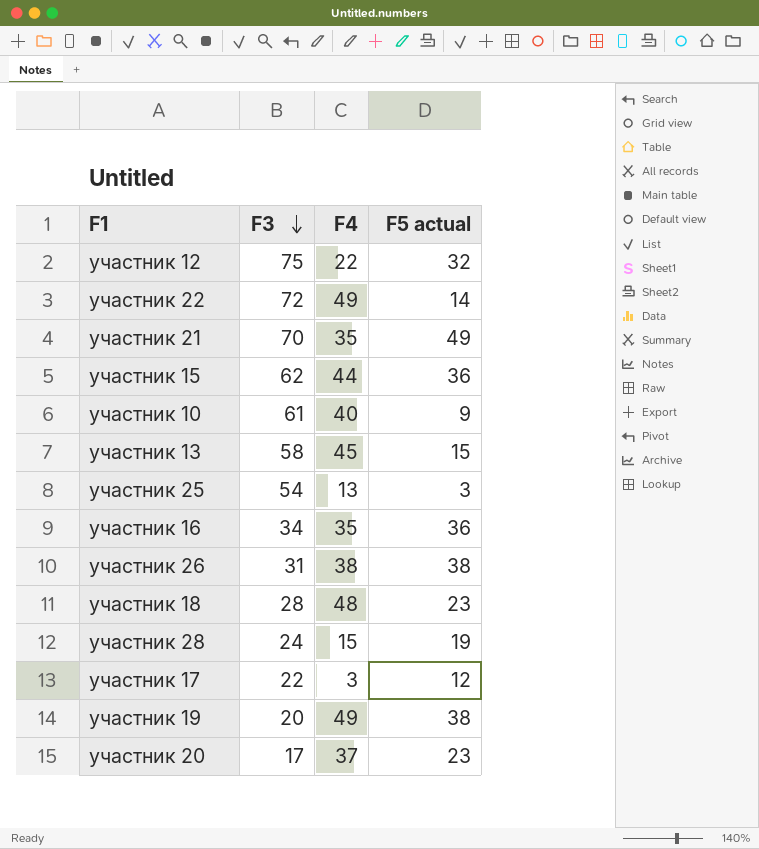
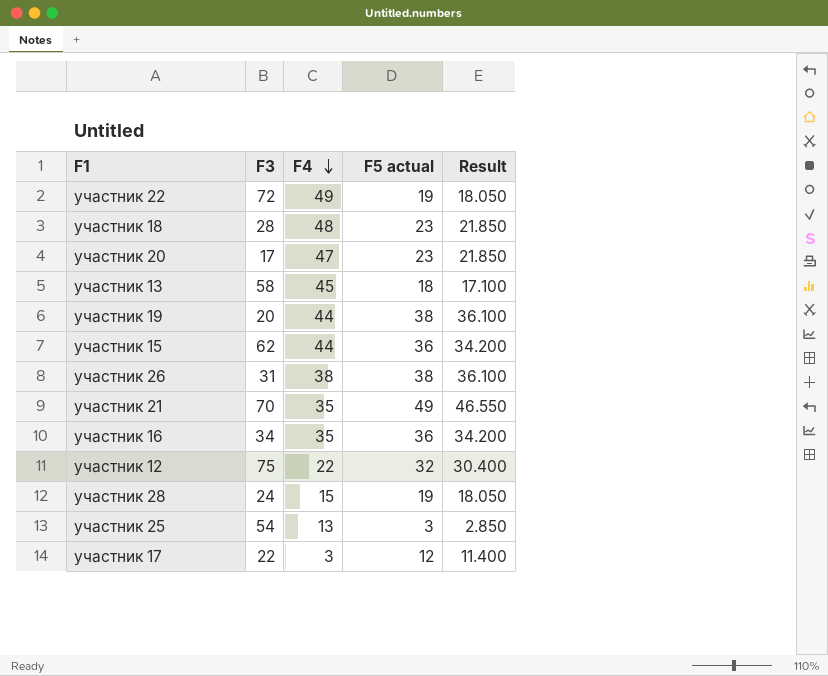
row order: F3 descending -> F4 descending
column Result | formula: none -> [F5 actual] * 0.95
row участник 10: 61 | 40 | 9 -> none
участник 22 | F5 actual: 14 -> 19
участник 20 | F4: 37 -> 47
участник 13 | F5 actual: 15 -> 18
участник 19 | F4: 49 -> 44

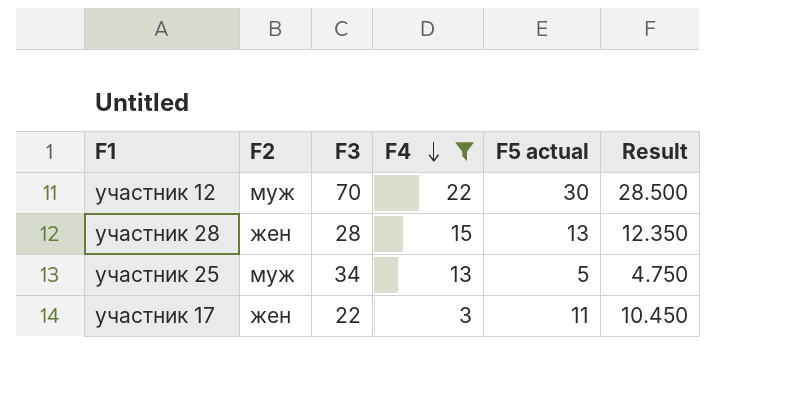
filter: none -> F4 <= 22
column F2 | position: none -> 2
участник 12 | F3: 75 -> 70
участник 12 | F5 actual: 32 -> 30
участник 12 | Result: 30.400 -> 28.500
участник 28 | F3: 24 -> 28
участник 28 | F5 actual: 19 -> 13
участник 28 | Result: 18.050 -> 12.350
участник 25 | F3: 54 -> 34
участник 25 | F5 actual: 3 -> 5
участник 25 | Result: 2.850 -> 4.750
участник 17 | F5 actual: 12 -> 11
участник 17 | Result: 11.400 -> 10.450

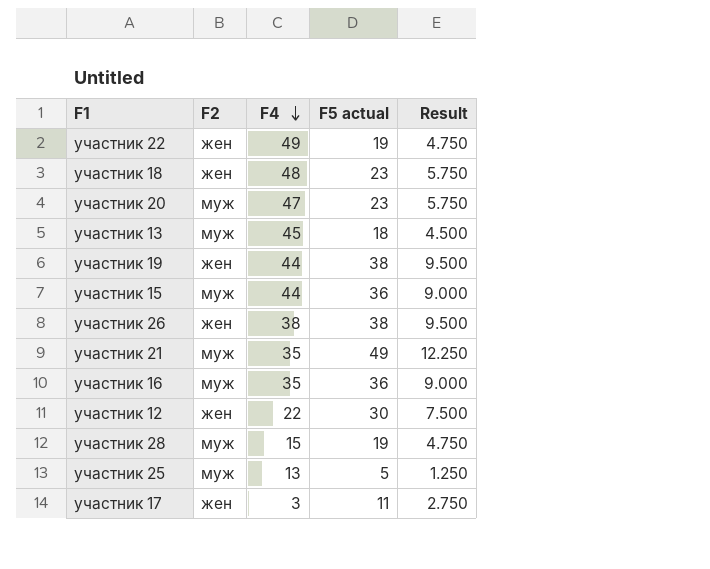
filter: F4 <= 22 -> none
column F3 | position: 3 -> none
column Result | formula: [F5 actual] * 0.95 -> [F5 actual] * 0.25
участник 12 | F2: муж -> жен
участник 28 | F2: жен -> муж
участник 28 | F5 actual: 13 -> 19

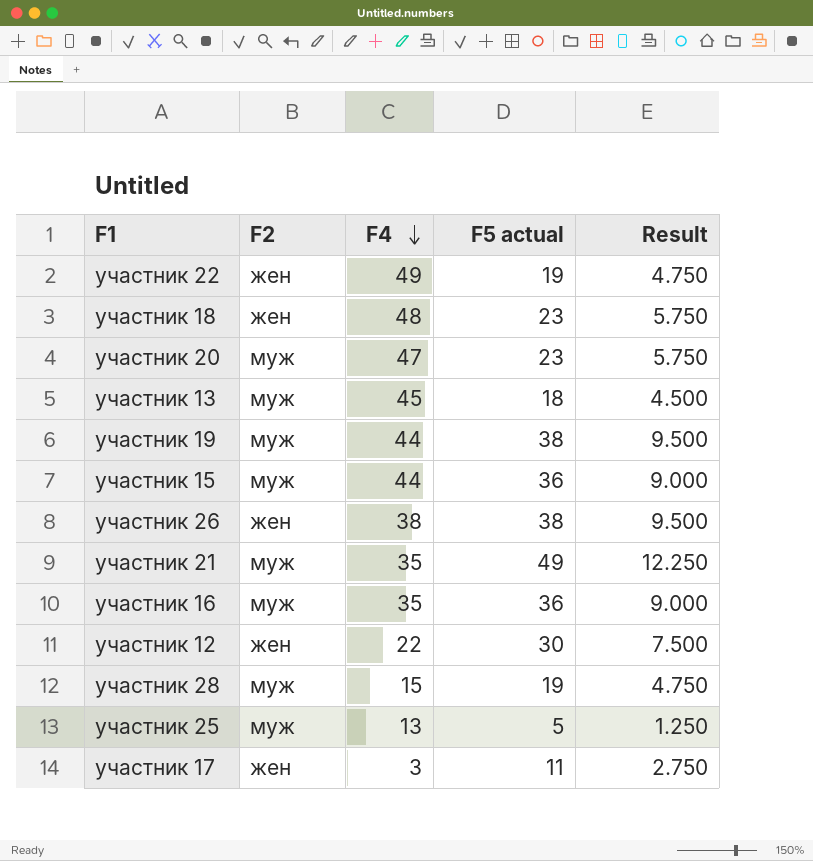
участник 19 | F2: жен -> муж

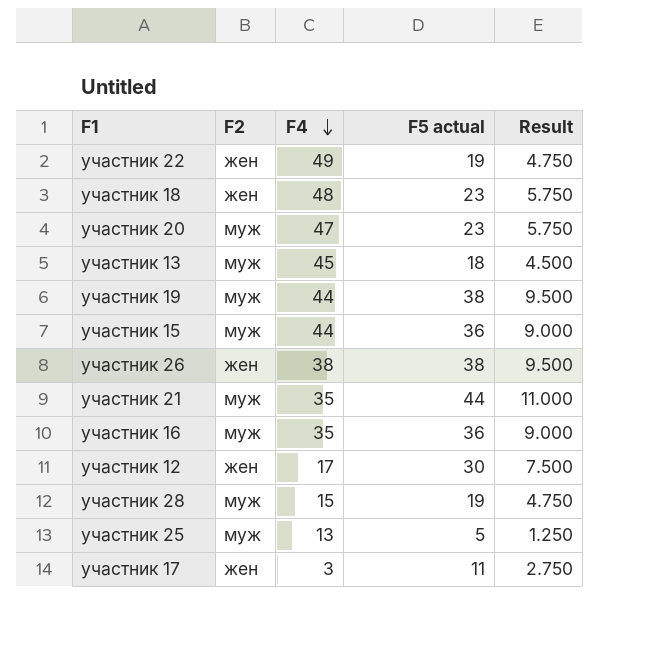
участник 21 | F5 actual: 49 -> 44
участник 21 | Result: 12.250 -> 11.000
участник 12 | F4: 22 -> 17

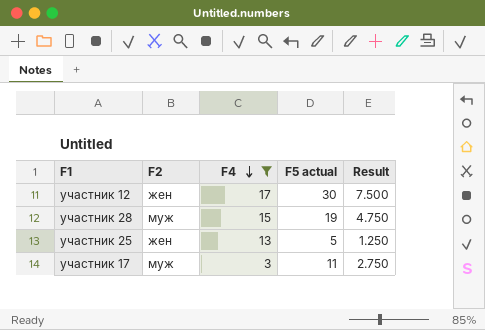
filter: none -> F4 <= 17
участник 25 | F2: муж -> жен
участник 17 | F2: жен -> муж

